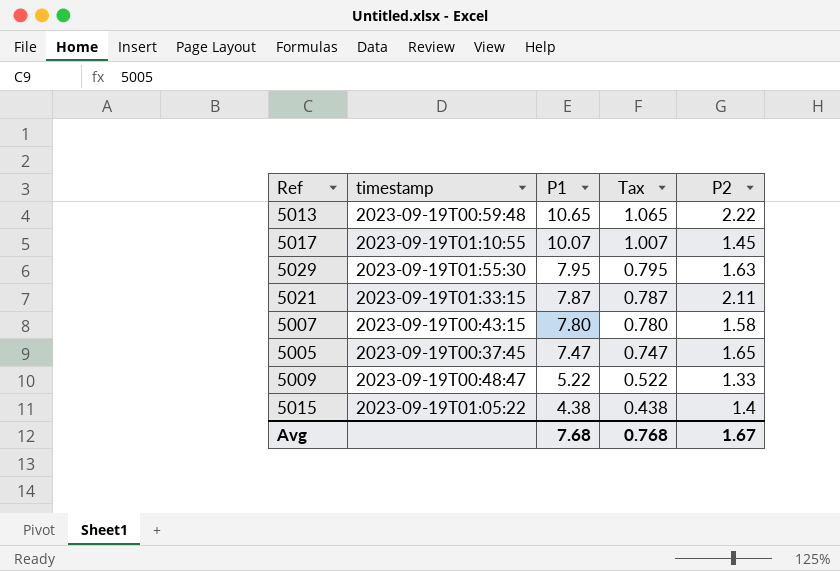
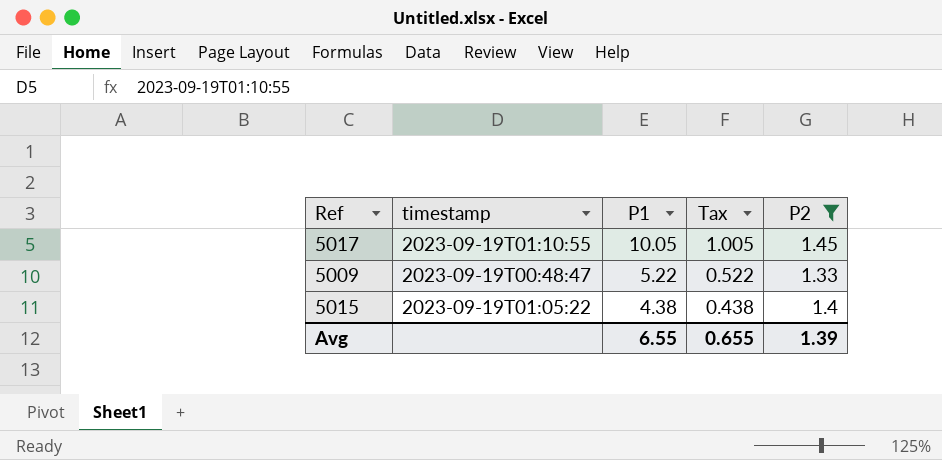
filter: none -> P2 <= 1.45
5017 | P1: 10.07 -> 10.05
5017 | Tax: 1.007 -> 1.005
Avg | P1: 7.68 -> 6.55
Avg | Tax: 0.768 -> 0.655
Avg | P2: 1.67 -> 1.39

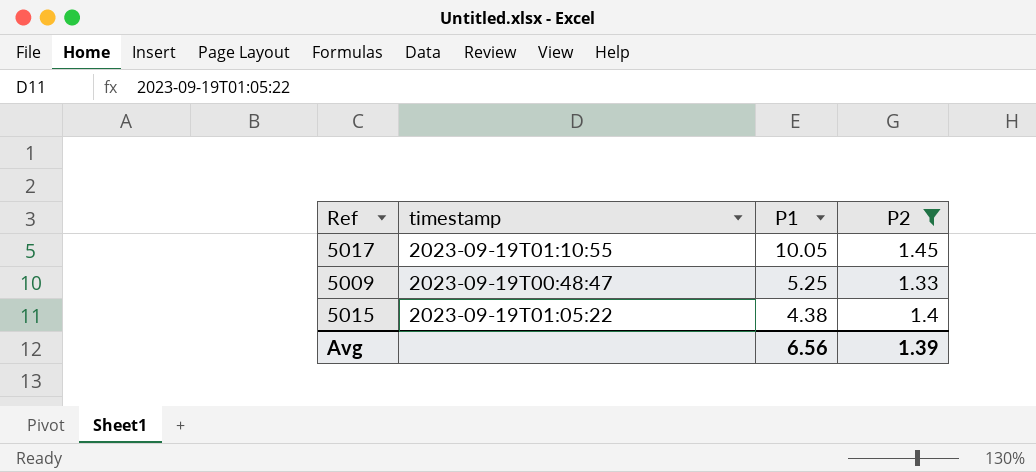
column Tax | formula: [P1] * 0.1 -> none
5009 | P1: 5.22 -> 5.25
Avg | P1: 6.55 -> 6.56

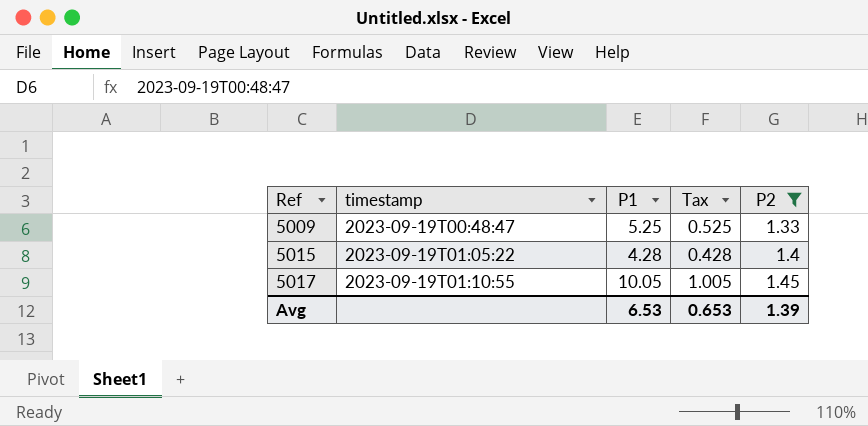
row order: P1 descending -> Ref ascending
column Tax | formula: none -> [P1] * 0.1
5015 | P1: 4.38 -> 4.28
Avg | P1: 6.56 -> 6.53

